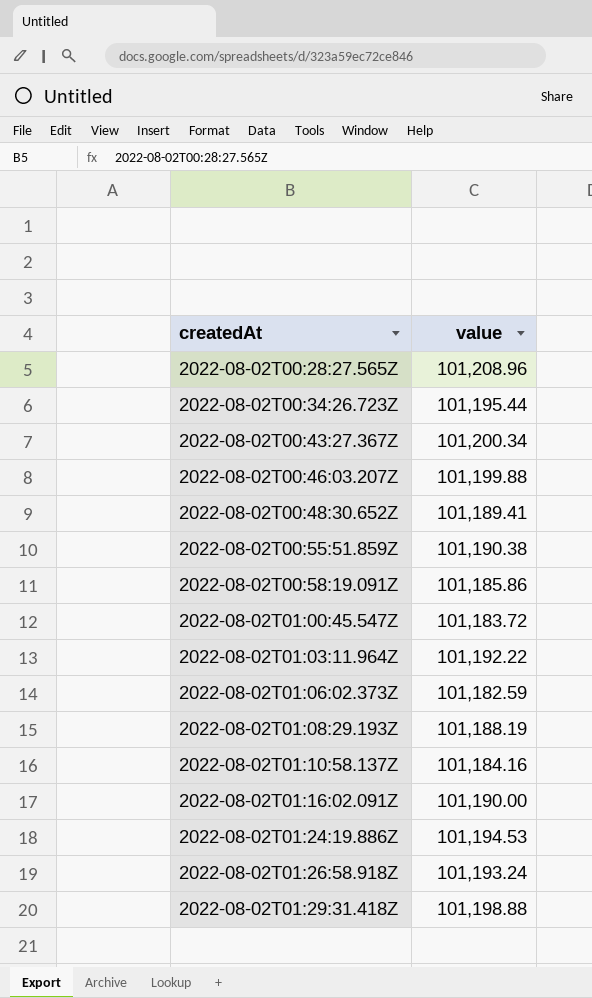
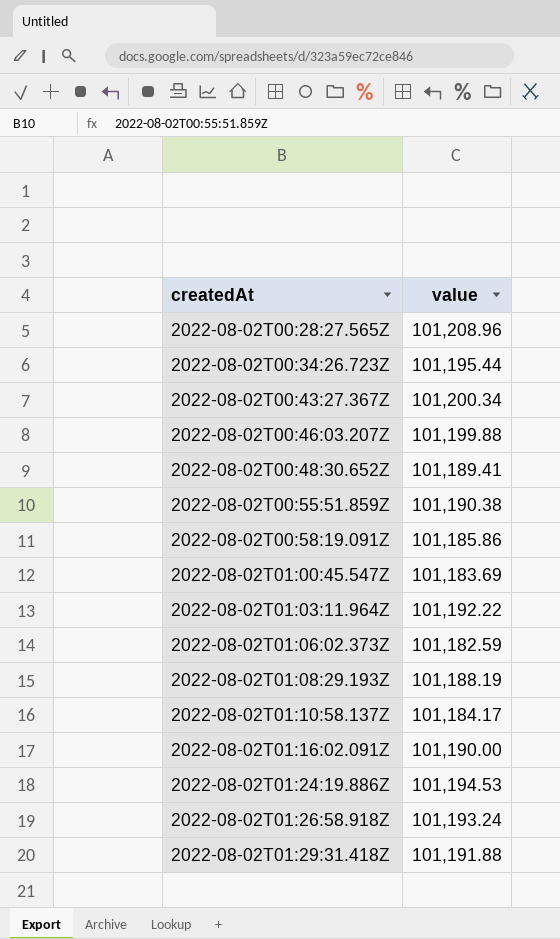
2022-08-02T01:00:45.547Z | value: 101,183.72 -> 101,183.69
2022-08-02T01:10:58.137Z | value: 101,184.16 -> 101,184.17
2022-08-02T01:29:31.418Z | value: 101,198.88 -> 101,191.88

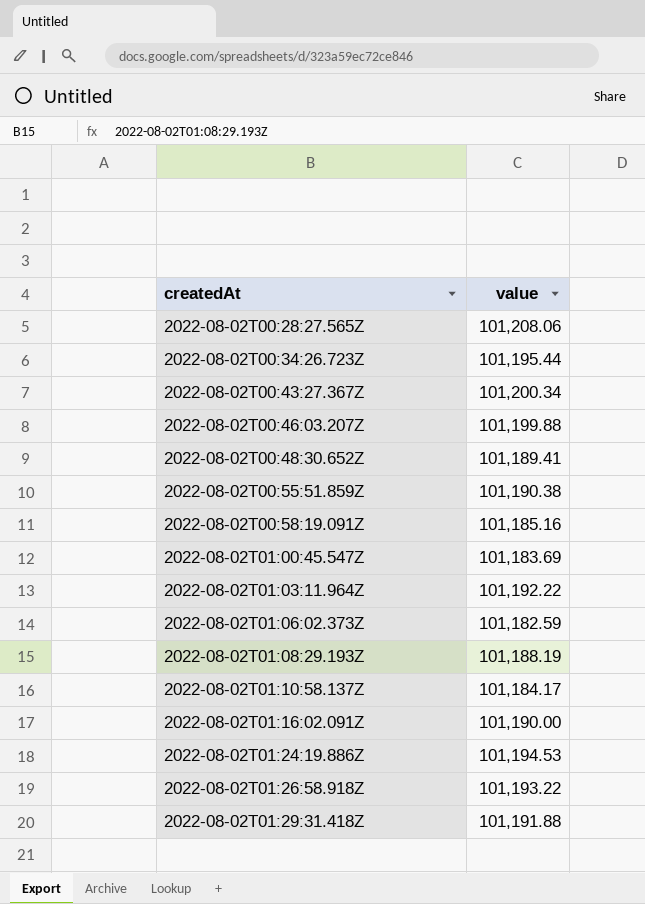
2022-08-02T00:28:27.565Z | value: 101,208.96 -> 101,208.06
2022-08-02T00:58:19.091Z | value: 101,185.86 -> 101,185.16
2022-08-02T01:26:58.918Z | value: 101,193.24 -> 101,193.22

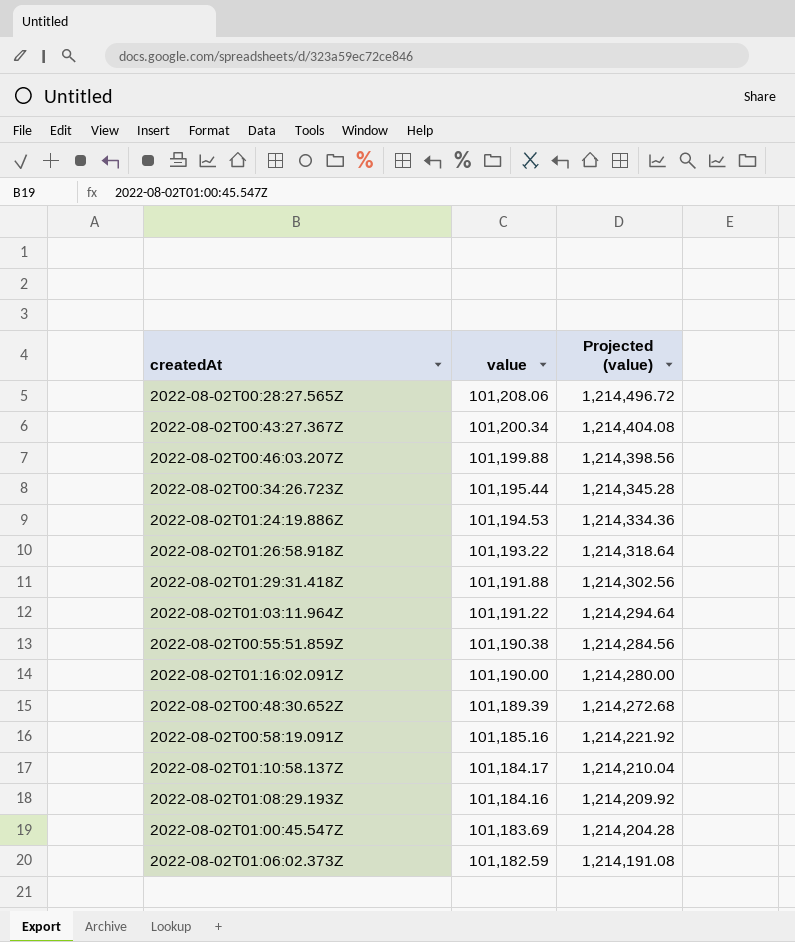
row order: createdAt ascending -> value descending
column Projected (value) | formula: none -> [value] * 12
2022-08-02T01:03:11.964Z | value: 101,192.22 -> 101,191.22
2022-08-02T00:48:30.652Z | value: 101,189.41 -> 101,189.39
2022-08-02T01:08:29.193Z | value: 101,188.19 -> 101,184.16

